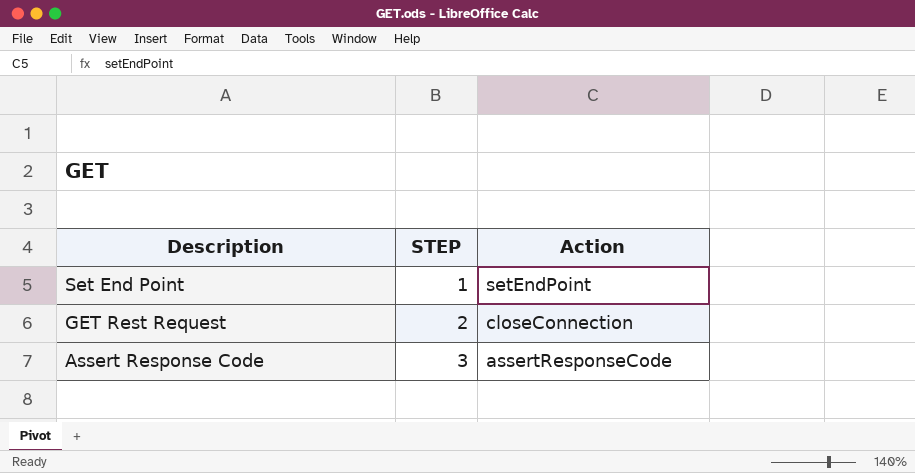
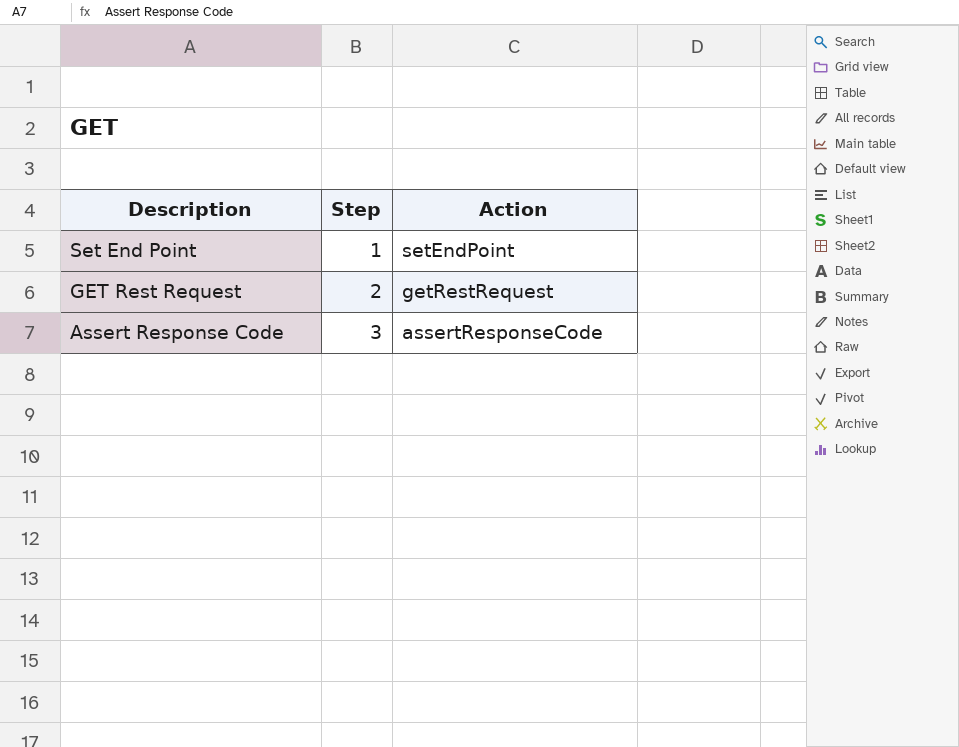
column name: STEP -> Step
GET Rest Request | Action: closeConnection -> getRestRequest

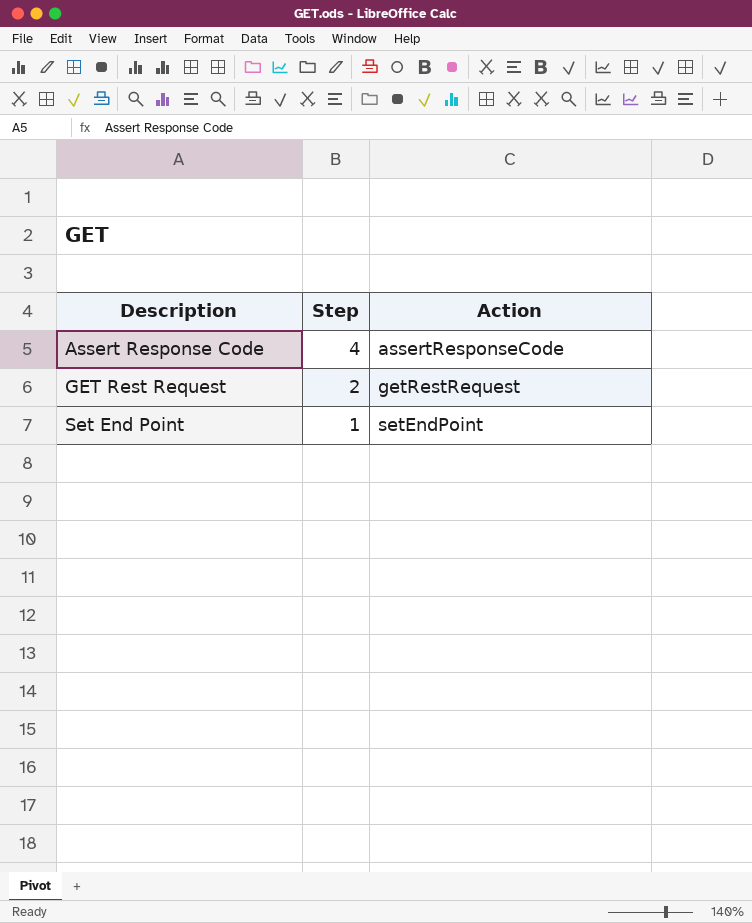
row order: Description descending -> Description ascending
Assert Response Code | Step: 3 -> 4

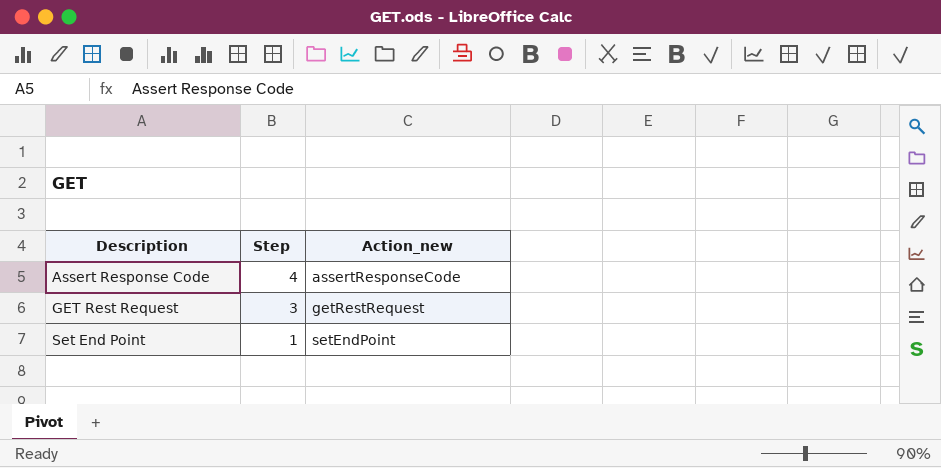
column name: Action -> Action_new
GET Rest Request | Step: 2 -> 3

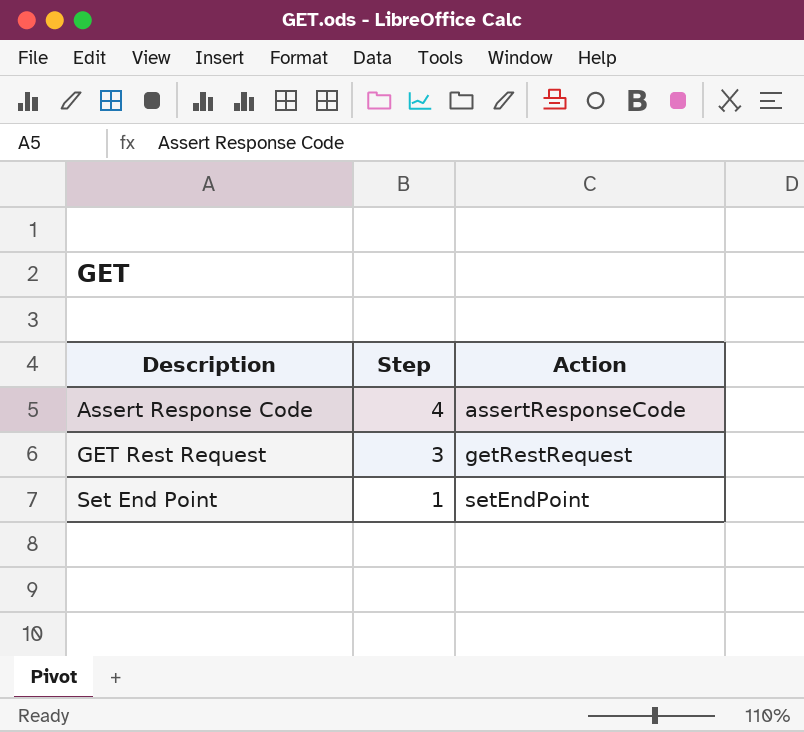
column name: Action_new -> Action

